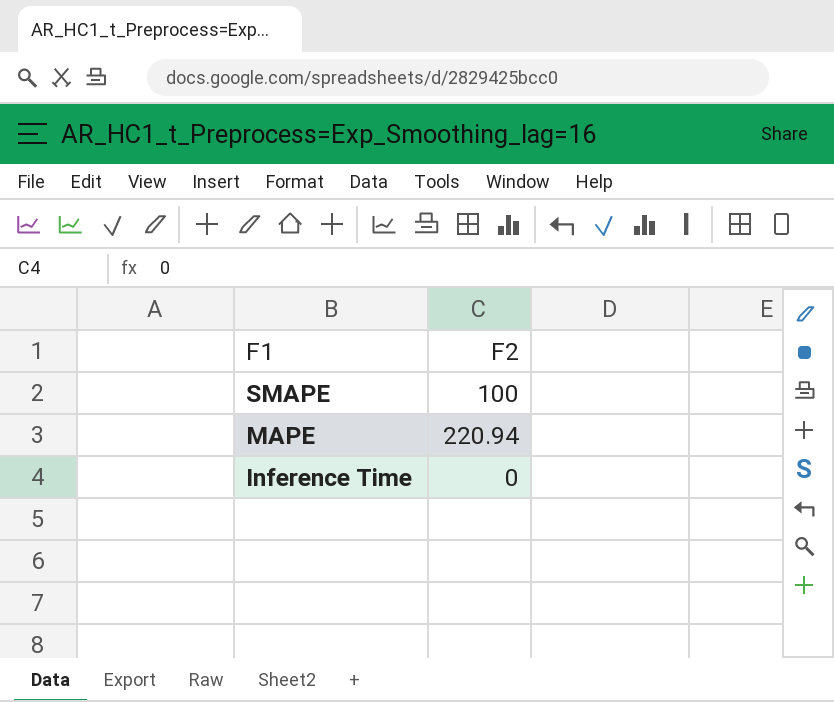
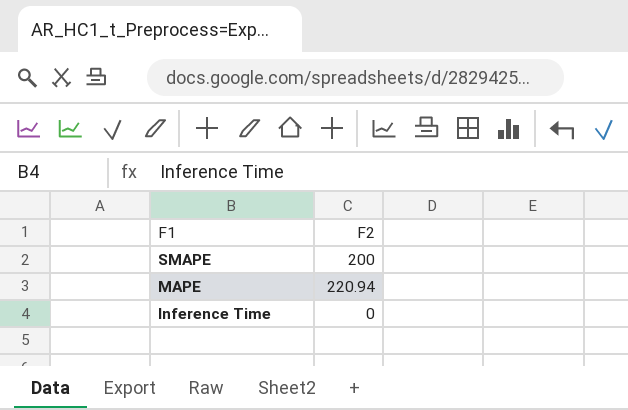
SMAPE | F2: 100 -> 200

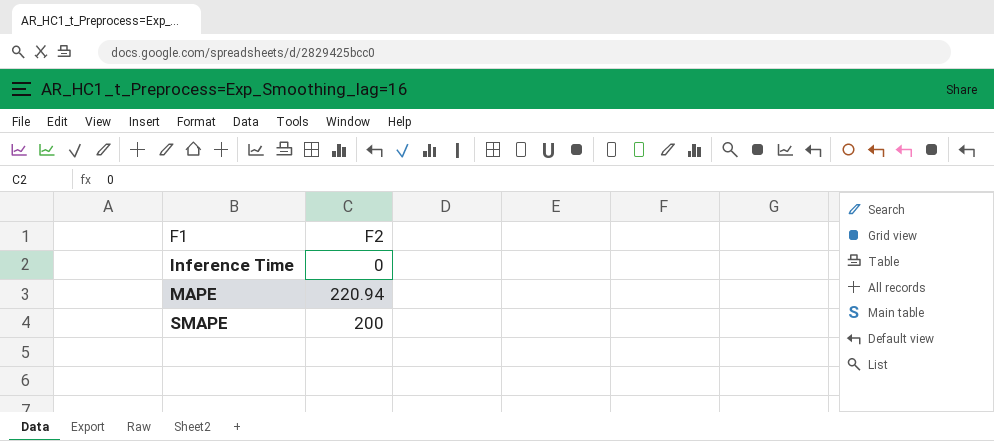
row order: F1 descending -> F1 ascending

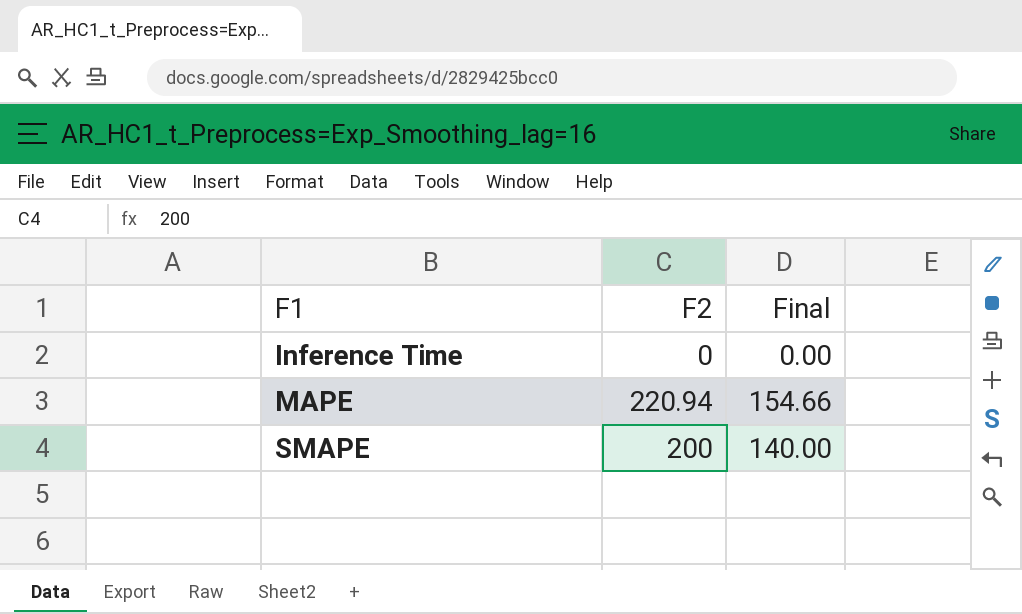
column Final | formula: none -> [F2] * 0.7

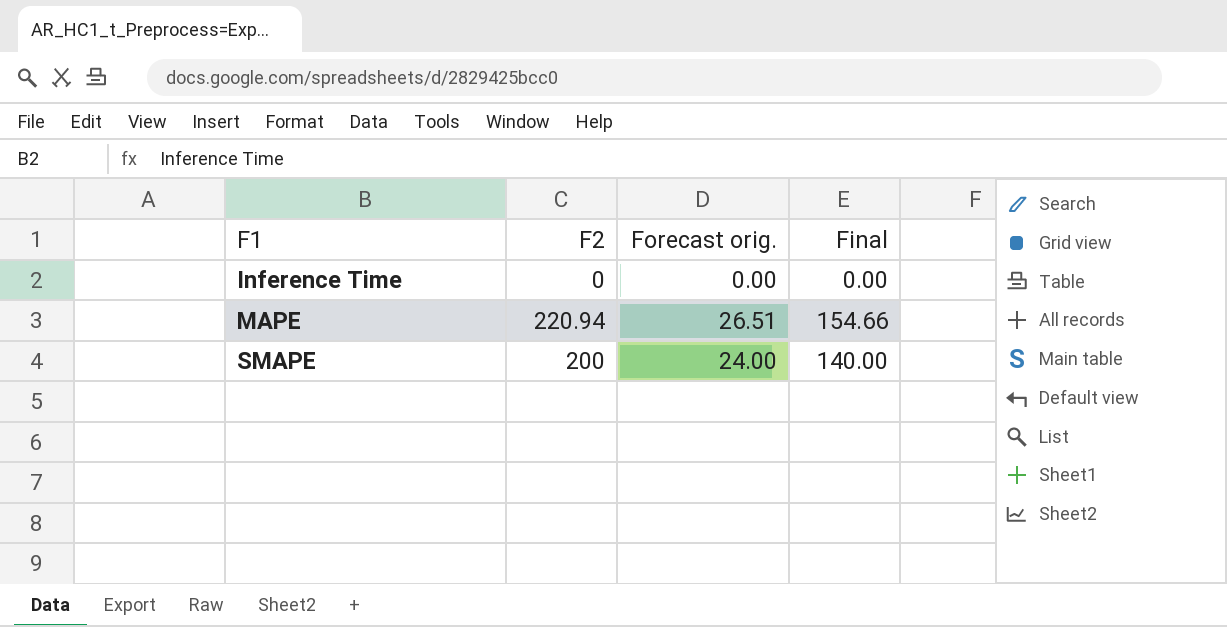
column Forecast orig. | formula: none -> [F2] * 0.12

